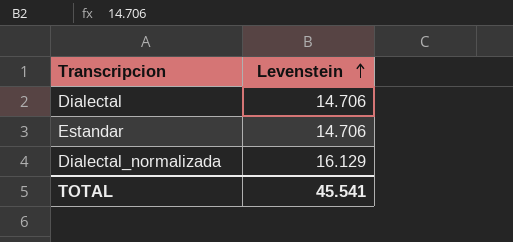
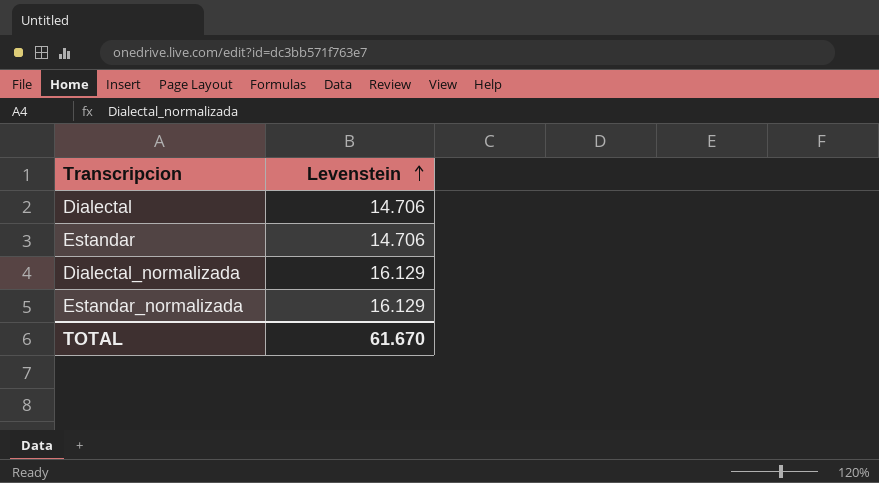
row Estandar_normalizada: none -> 16.129
TOTAL | Levenstein: 45.541 -> 61.670

